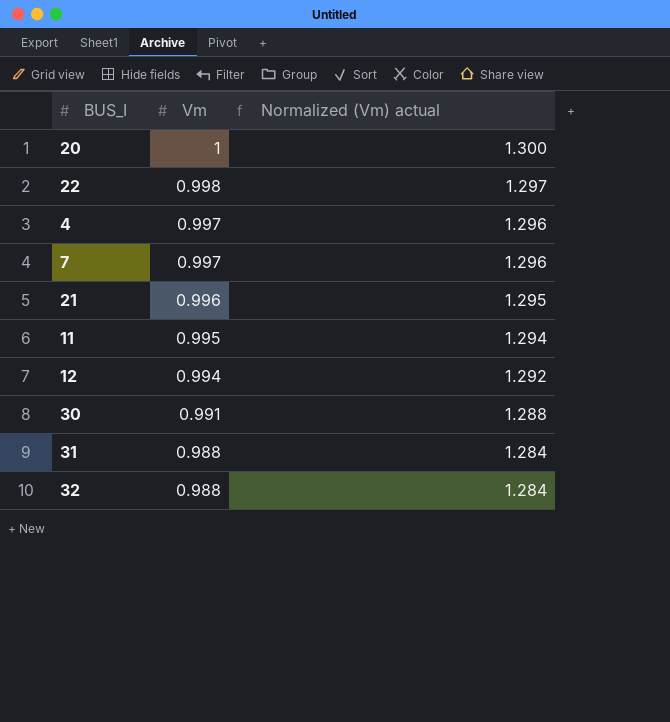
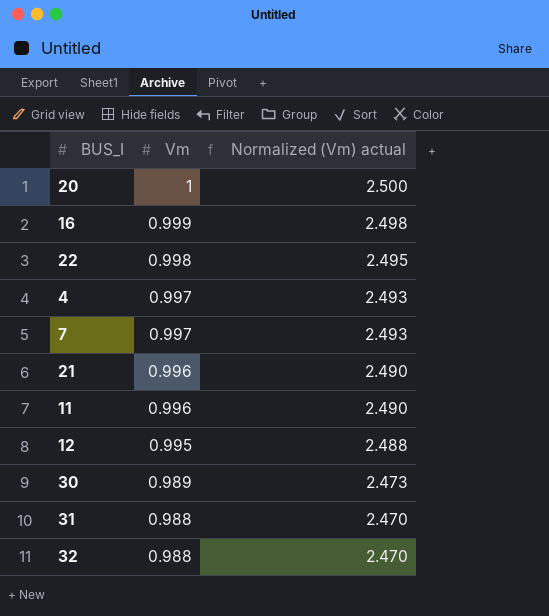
column Normalized (Vm) actual | formula: [Vm] * 1.3 -> [Vm] * 2.5
row 16: none -> 0.999 | 2.498
11 | Vm: 0.995 -> 0.996
12 | Vm: 0.994 -> 0.995
30 | Vm: 0.991 -> 0.989

